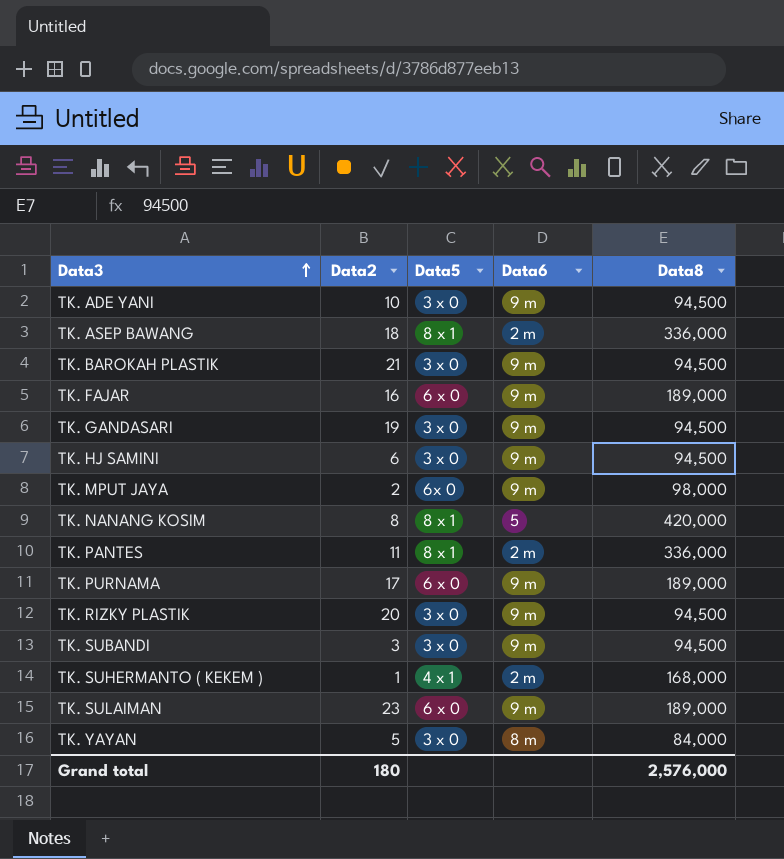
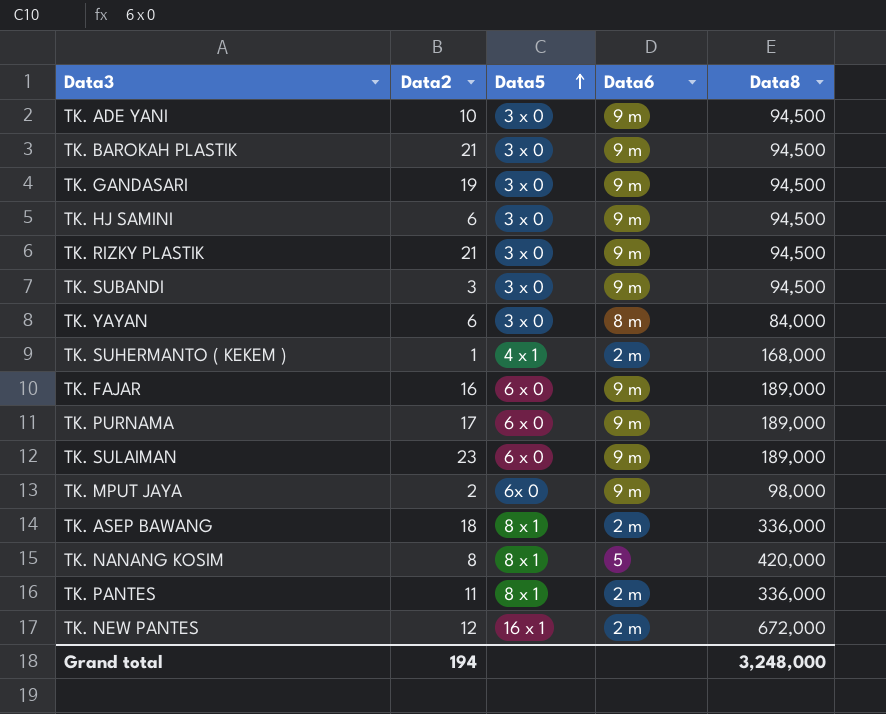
row order: Data3 ascending -> Data5 ascending
TK. RIZKY PLASTIK | Data2: 20 -> 21
TK. YAYAN | Data2: 5 -> 6
row TK. NEW PANTES: none -> 12 | 16 x 1 | 2 m | 672,000
Grand total | Data2: 180 -> 194
Grand total | Data8: 2,576,000 -> 3,248,000

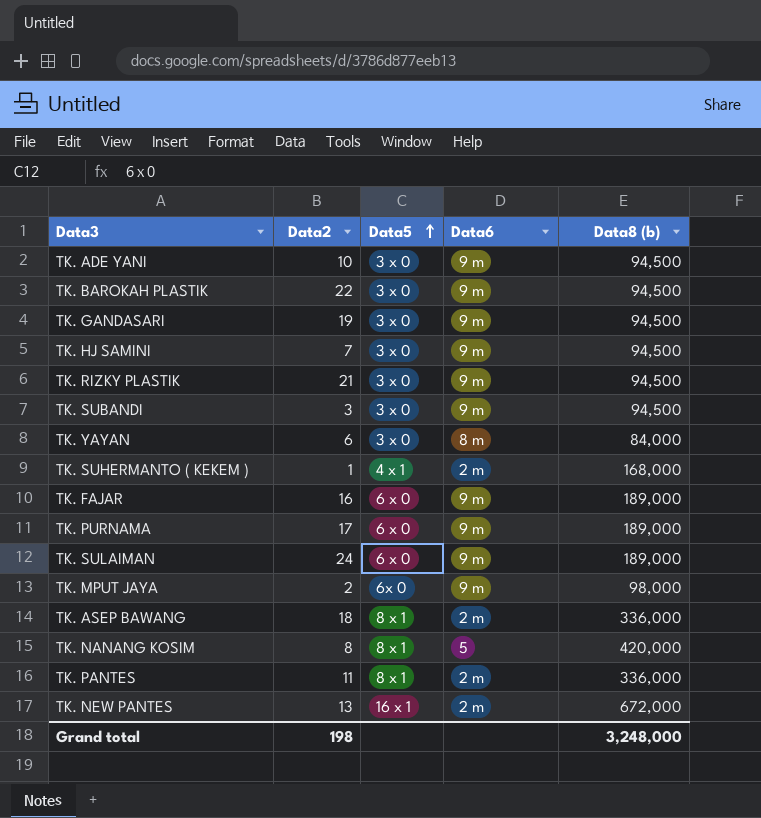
column name: Data8 -> Data8 (b)
TK. BAROKAH PLASTIK | Data2: 21 -> 22
TK. HJ SAMINI | Data2: 6 -> 7
TK. SULAIMAN | Data2: 23 -> 24
TK. NEW PANTES | Data2: 12 -> 13
Grand total | Data2: 194 -> 198

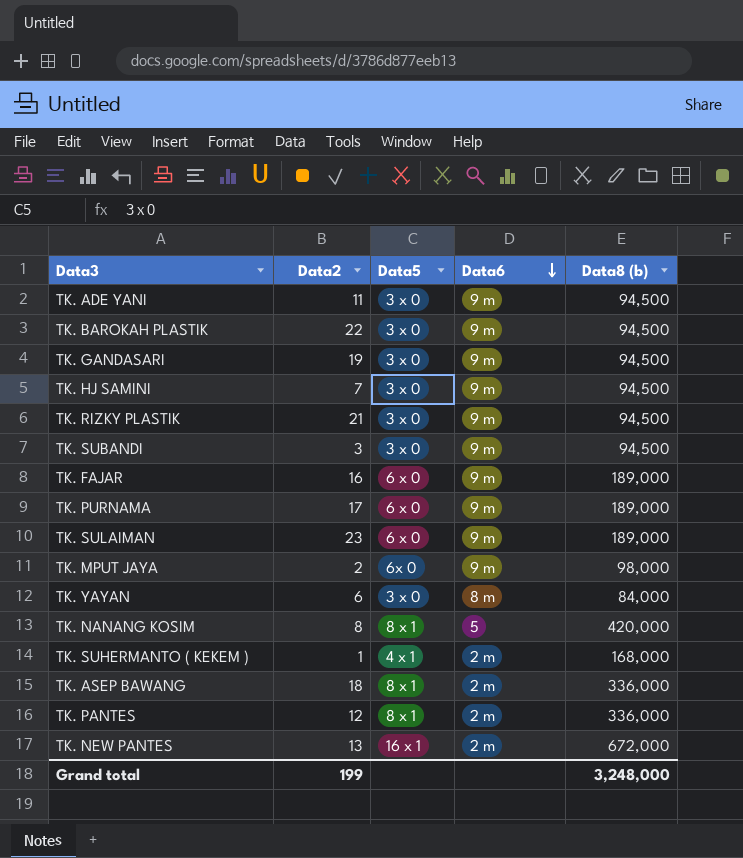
row order: Data5 ascending -> Data6 descending
TK. ADE YANI | Data2: 10 -> 11
TK. SULAIMAN | Data2: 24 -> 23
TK. PANTES | Data2: 11 -> 12
Grand total | Data2: 198 -> 199

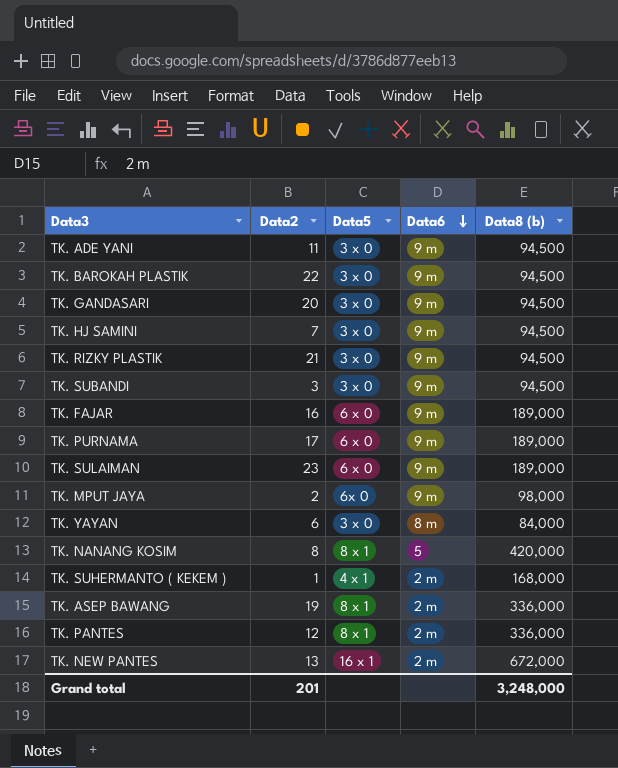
TK. GANDASARI | Data2: 19 -> 20
TK. ASEP BAWANG | Data2: 18 -> 19
Grand total | Data2: 199 -> 201

